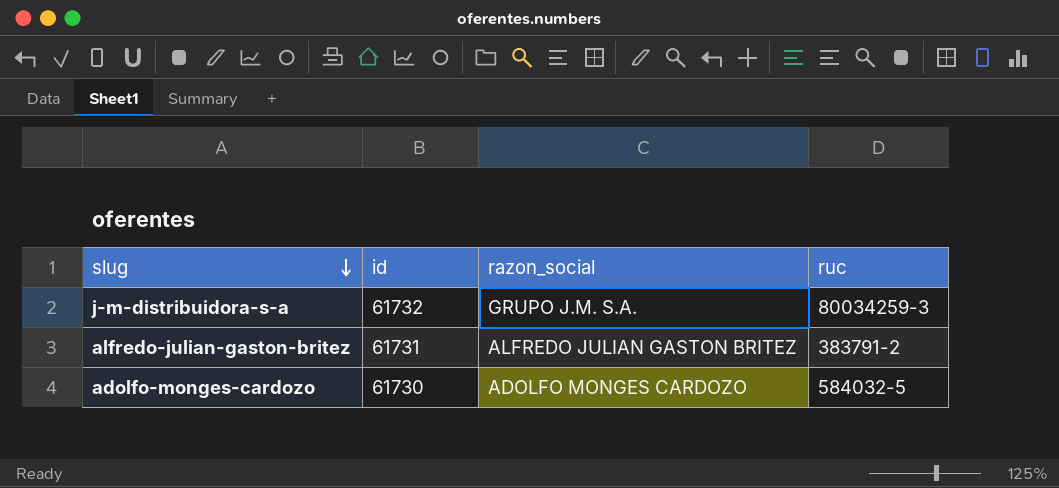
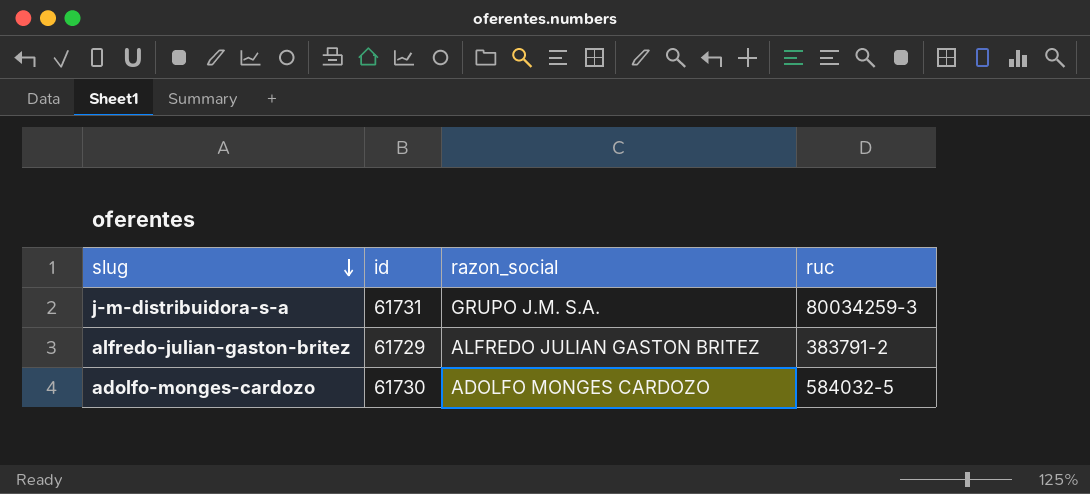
j-m-distribuidora-s-a | id: 61732 -> 61731
alfredo-julian-gaston-britez | id: 61731 -> 61729

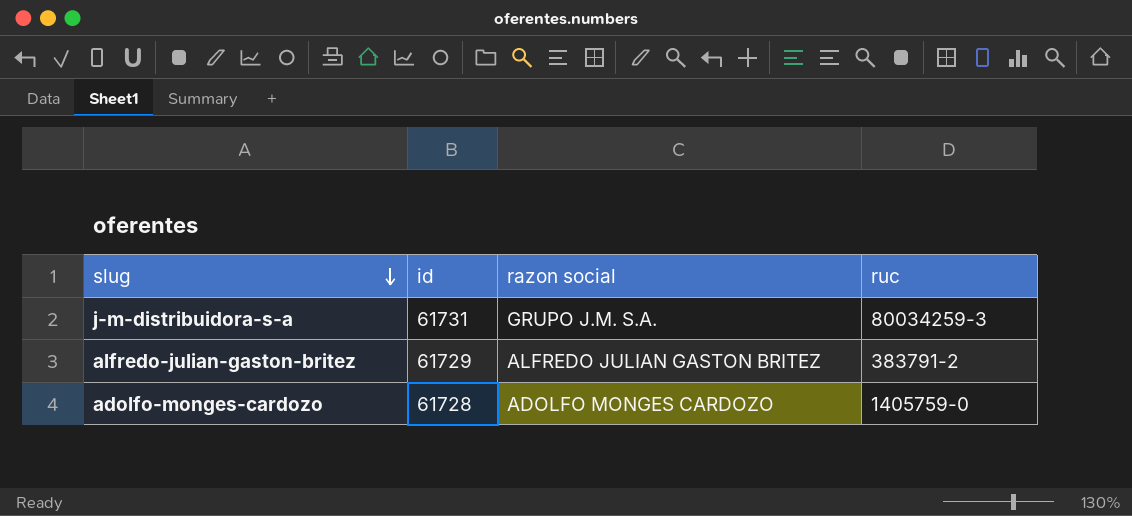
column name: razon_social -> razon social
adolfo-monges-cardozo | id: 61730 -> 61728
adolfo-monges-cardozo | ruc: 584032-5 -> 1405759-0

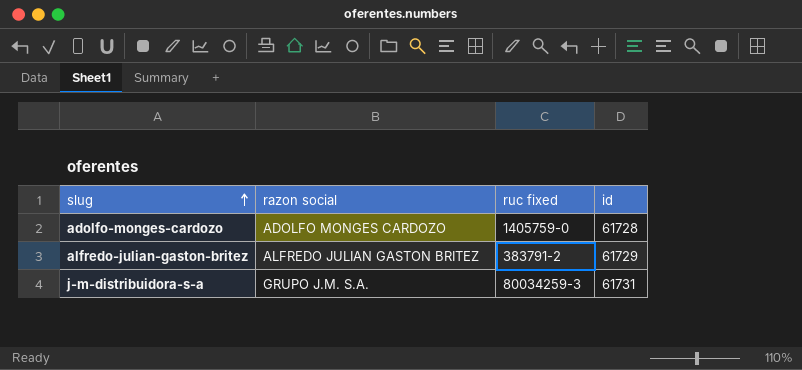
row order: slug descending -> slug ascending
column name: ruc -> ruc fixed
column id | position: 2 -> 4

